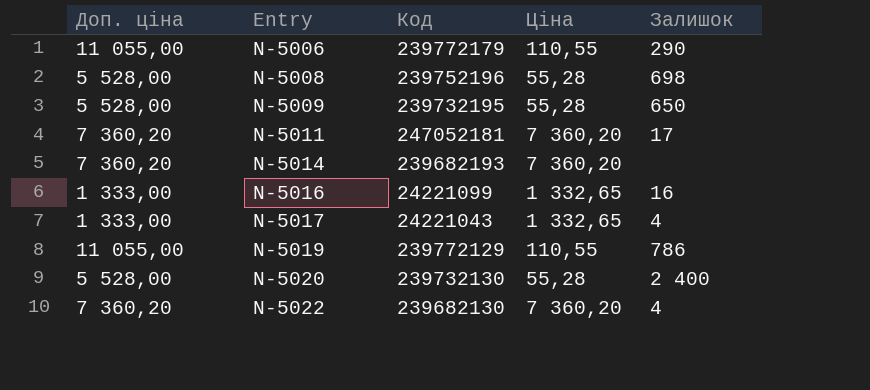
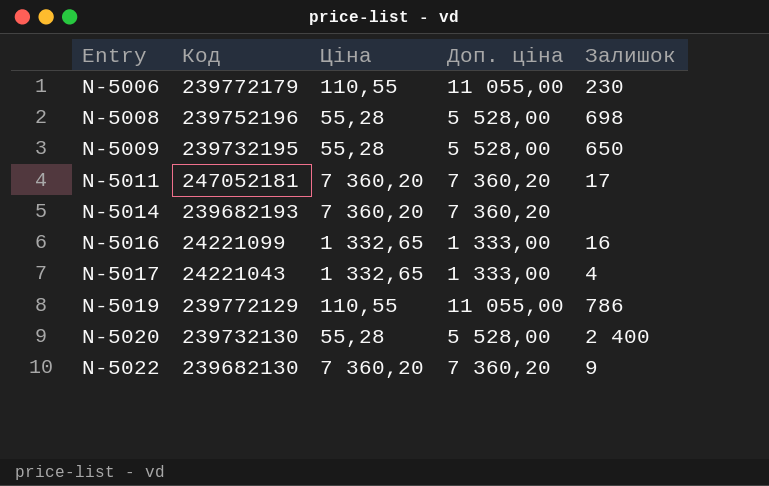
column Доп. ціна | position: 1 -> 4
N-5006 | Залишок: 290 -> 230
N-5022 | Залишок: 4 -> 9

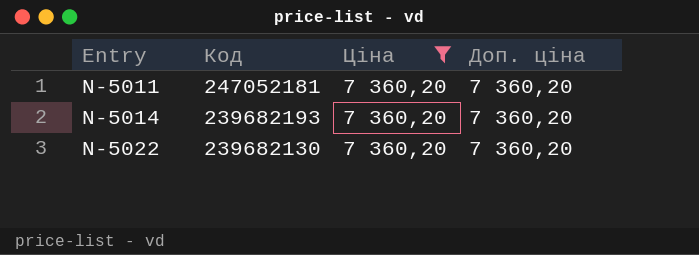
filter: none -> Ціна = 7 360,20
column Залишок | position: 5 -> none

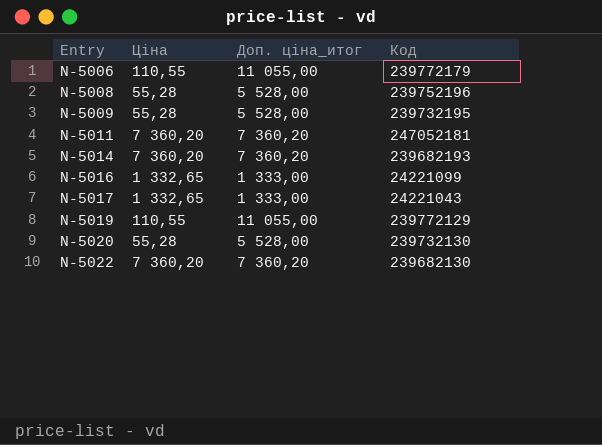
filter: Ціна = 7 360,20 -> none
column name: Доп. ціна -> Доп. ціна_итог
column Код | position: 2 -> 4

